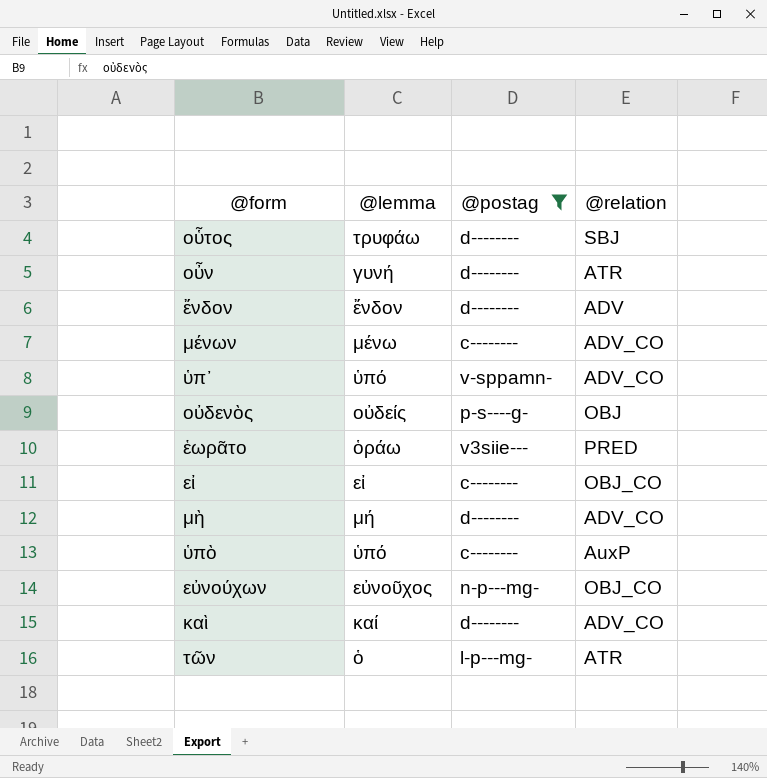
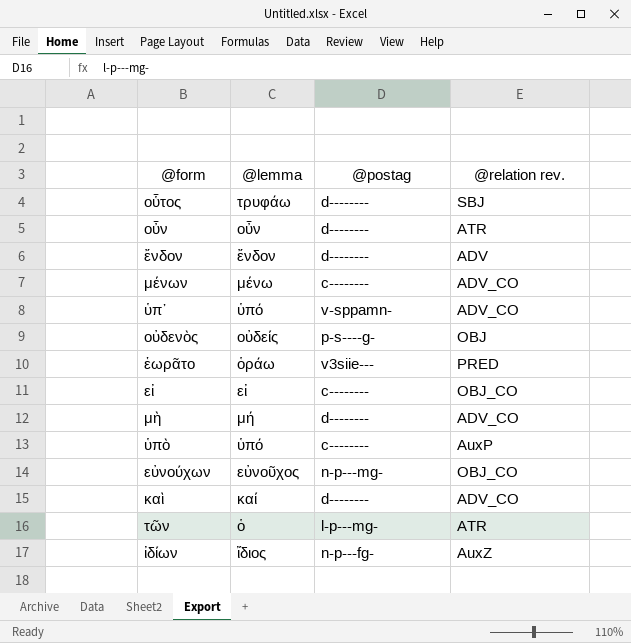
filter: @postag != n-p---fg- -> none
column name: @relation -> @relation rev.
οὖν | @lemma: γυνή -> οὖν

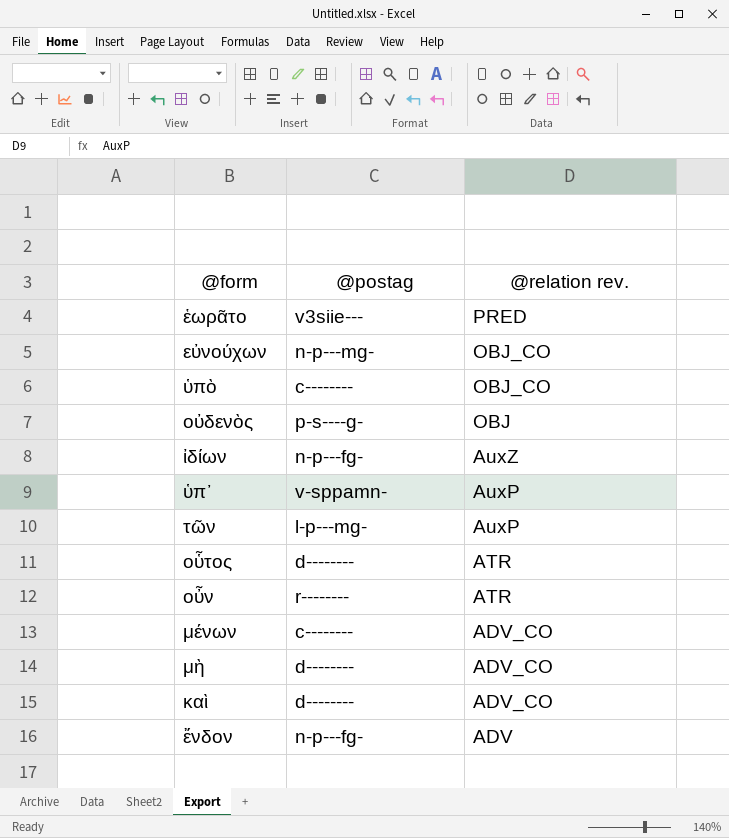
row order: none -> @relation rev. descending
column @lemma | position: 2 -> none
row εἰ: εἰ | c-------- | OBJ_CO -> none
ὑπὸ | @relation rev.: AuxP -> OBJ_CO
ὑπ᾽ | @relation rev.: ADV_CO -> AuxP
τῶν | @relation rev.: ATR -> AuxP
οὗτος | @relation rev.: SBJ -> ATR
οὖν | @postag: d-------- -> r--------
ἔνδον | @postag: d-------- -> n-p---fg-

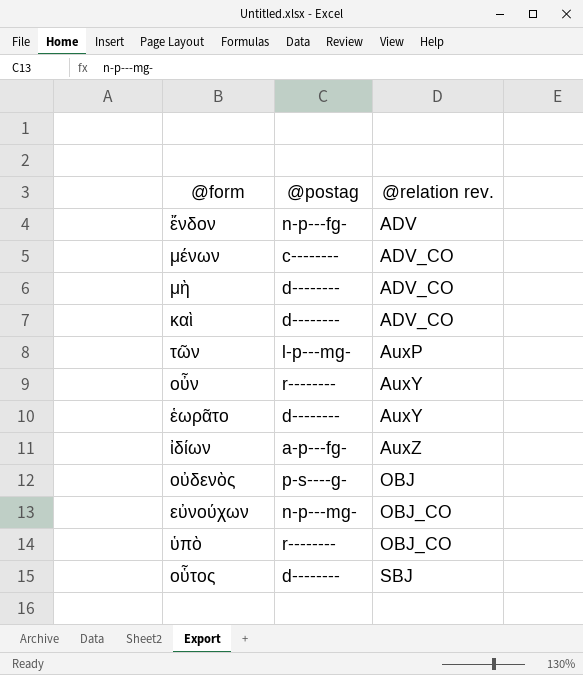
row order: @relation rev. descending -> @relation rev. ascending
row ὑπ᾽: v-sppamn- | AuxP -> none
οὖν | @relation rev.: ATR -> AuxY
ἑωρᾶτο | @postag: v3siie--- -> d--------
ἑωρᾶτο | @relation rev.: PRED -> AuxY
ἰδίων | @postag: n-p---fg- -> a-p---fg-
ὑπὸ | @postag: c-------- -> r--------
οὗτος | @relation rev.: ATR -> SBJ

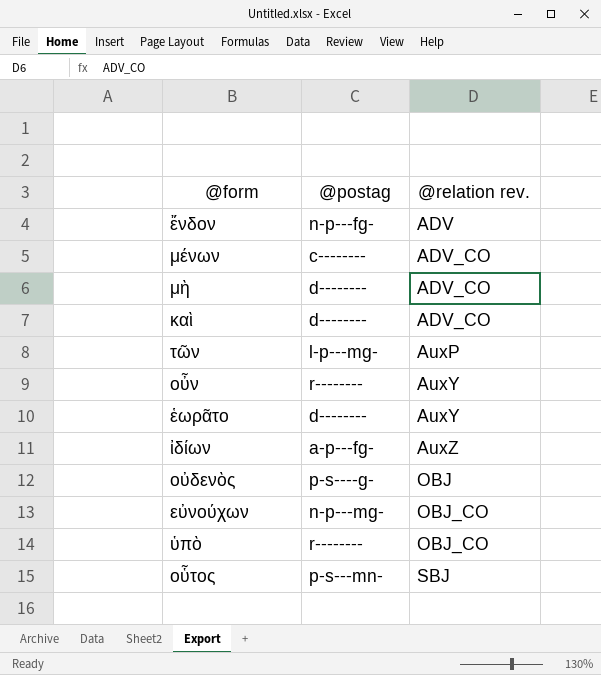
οὗτος | @postag: d-------- -> p-s---mn-

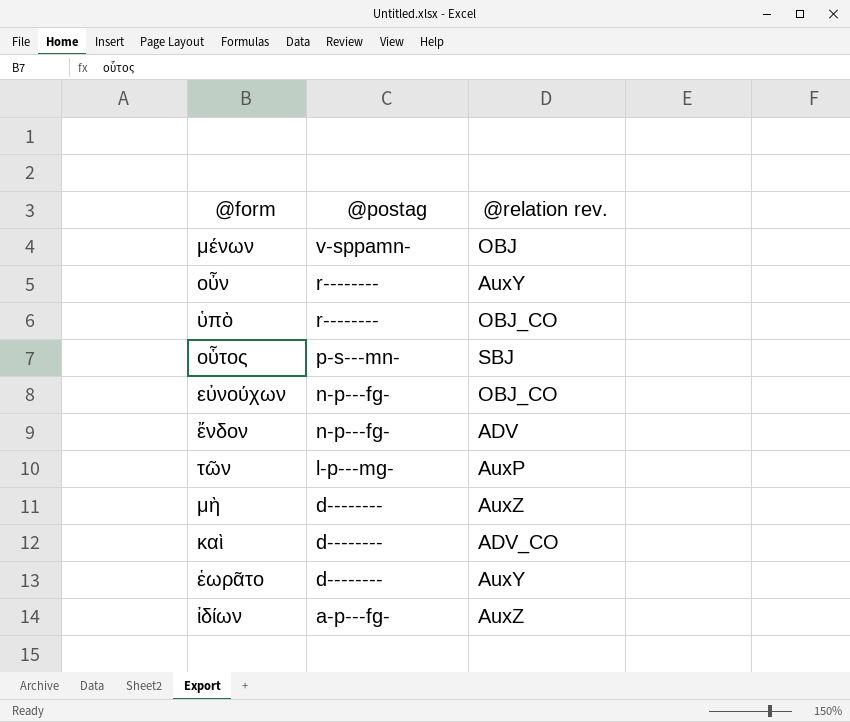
row order: @relation rev. ascending -> @postag descending
row οὐδενὸς: p-s----g- | OBJ -> none
μένων | @postag: c-------- -> v-sppamn-
μένων | @relation rev.: ADV_CO -> OBJ
εὐνούχων | @postag: n-p---mg- -> n-p---fg-
μὴ | @relation rev.: ADV_CO -> AuxZ

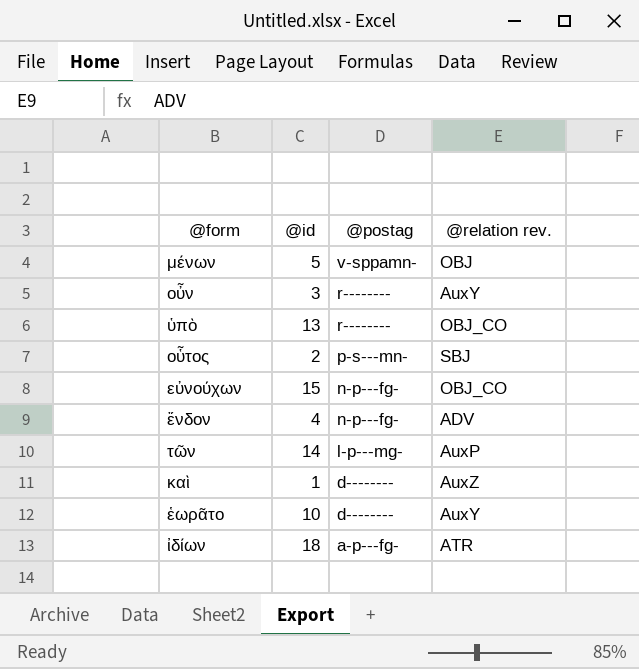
column @id | position: none -> 2
row μὴ: d-------- | AuxZ -> none
καὶ | @relation rev.: ADV_CO -> AuxZ
ἰδίων | @relation rev.: AuxZ -> ATR

